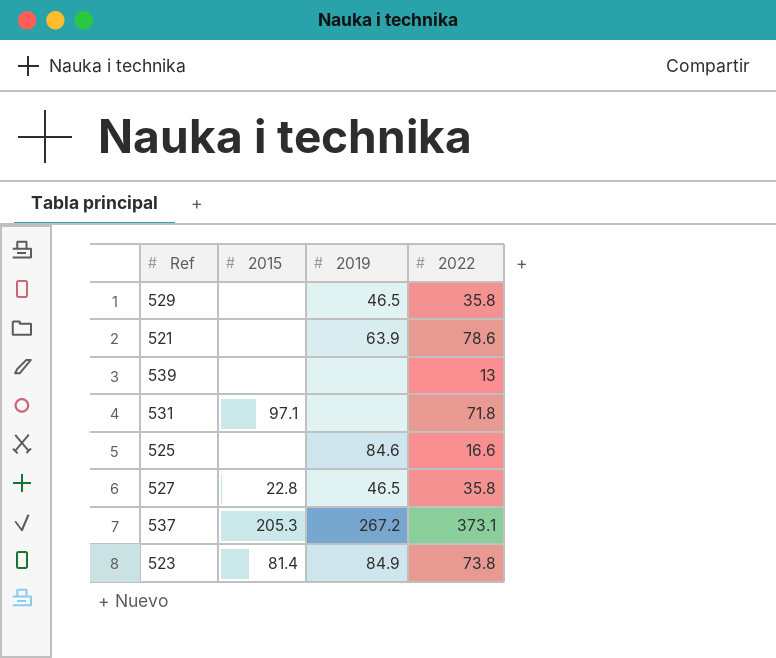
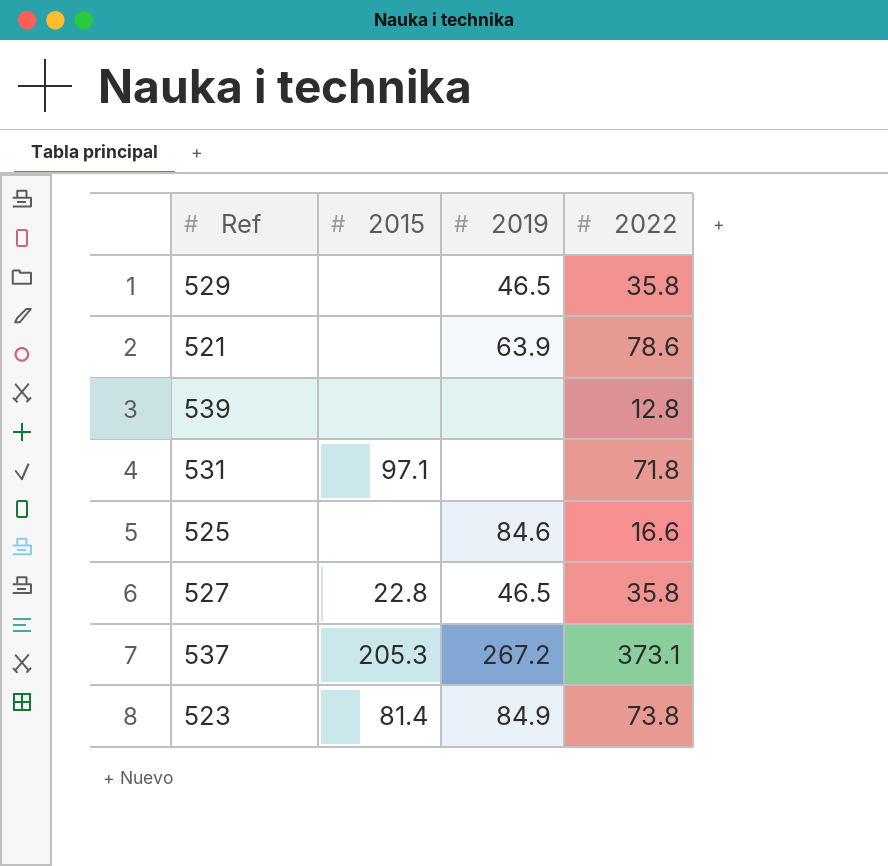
539 | 2022: 13 -> 12.8

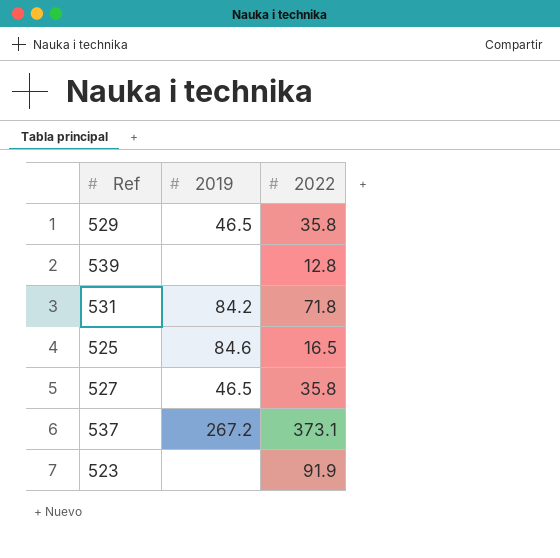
column 2015 | position: 2 -> none
row 521: none | 63.9 | 78.6 -> none
531 | 2019: none -> 84.2
525 | 2022: 16.6 -> 16.5
523 | 2019: 84.9 -> none
523 | 2022: 73.8 -> 91.9

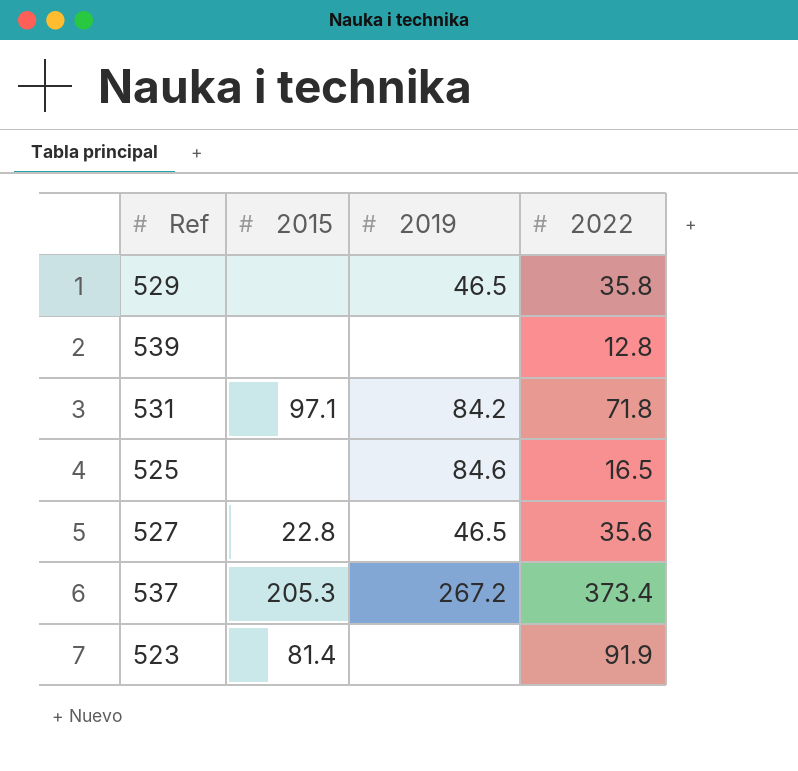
column 2015 | position: none -> 2
527 | 2022: 35.8 -> 35.6
537 | 2022: 373.1 -> 373.4

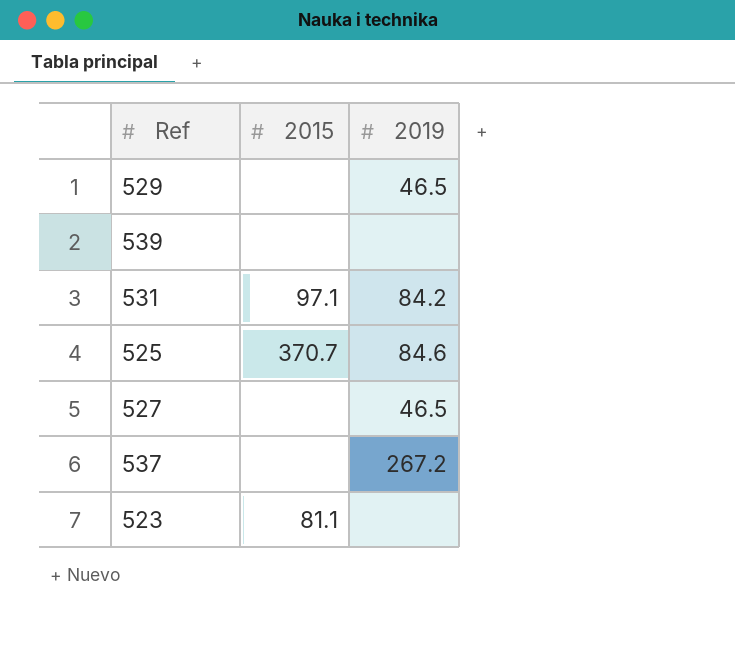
column 2022 | position: 4 -> none
525 | 2015: none -> 370.7
527 | 2015: 22.8 -> none
537 | 2015: 205.3 -> none
523 | 2015: 81.4 -> 81.1

